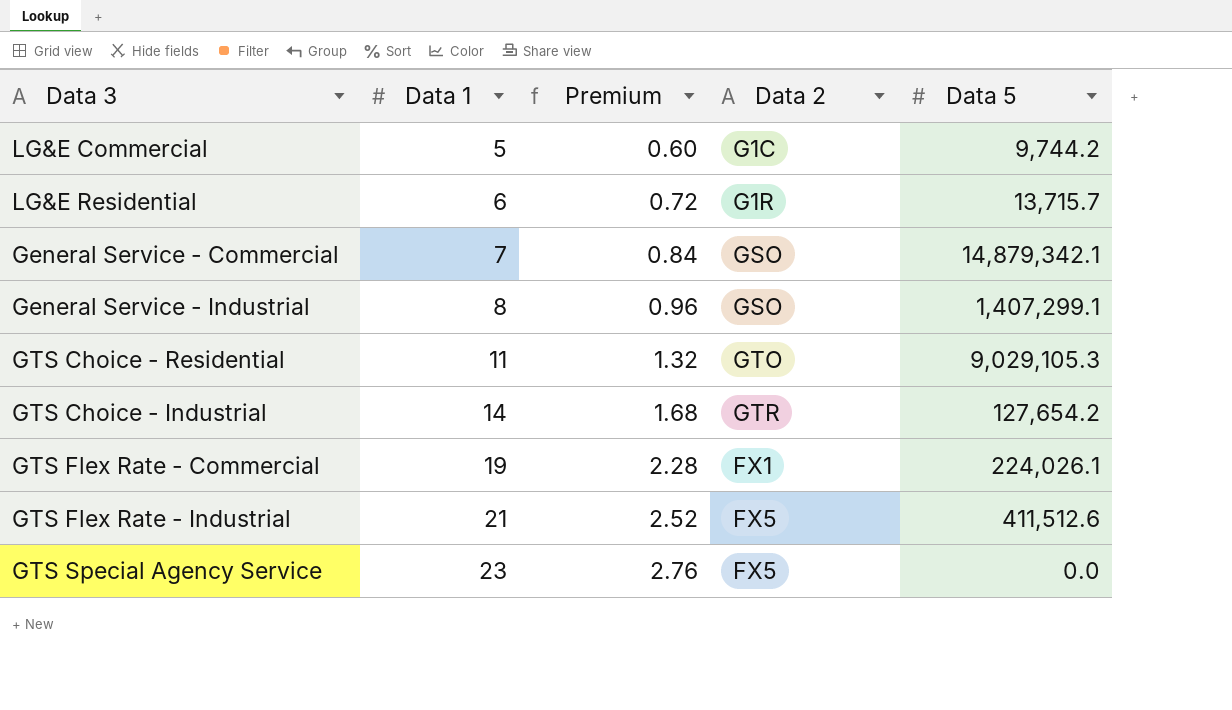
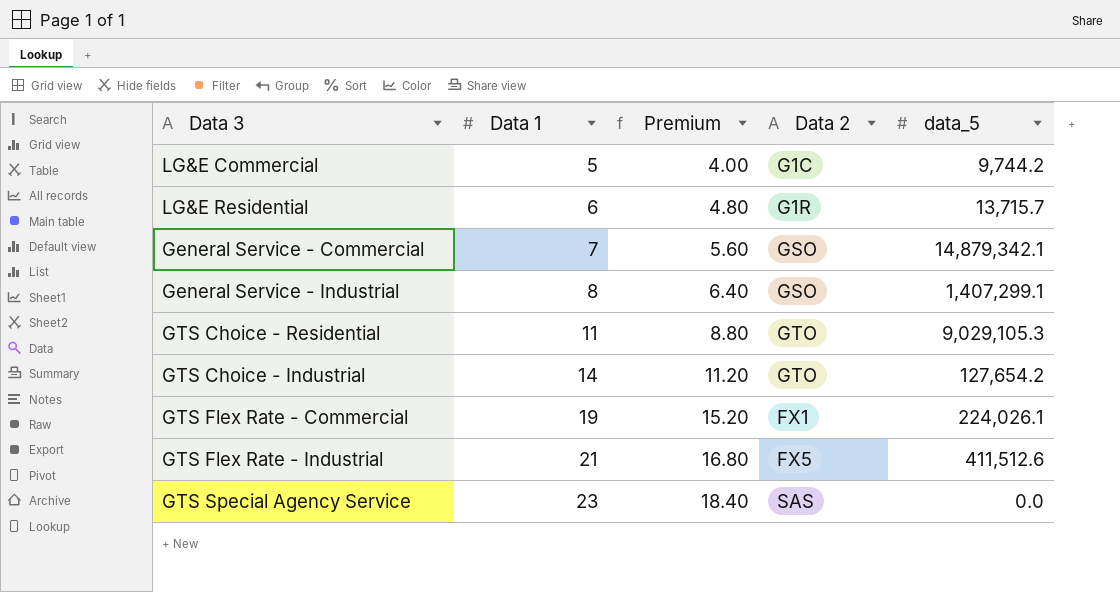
column Premium | formula: [Data 1] * 0.12 -> [Data 1] * 0.8
column name: Data 5 -> data_5
GTS Choice - Industrial | Data 2: GTR -> GTO
GTS Special Agency Service | Data 2: FX5 -> SAS

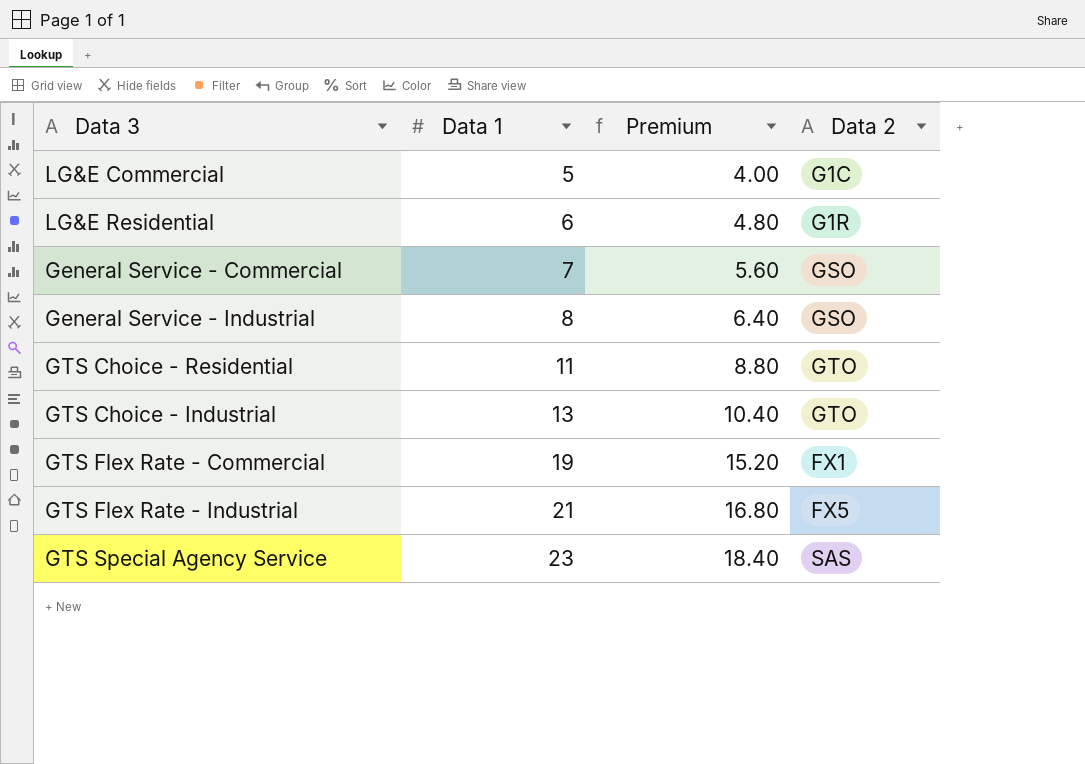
column data_5 | position: 5 -> none
GTS Choice - Industrial | Data 1: 14 -> 13
GTS Choice - Industrial | Premium: 11.20 -> 10.40

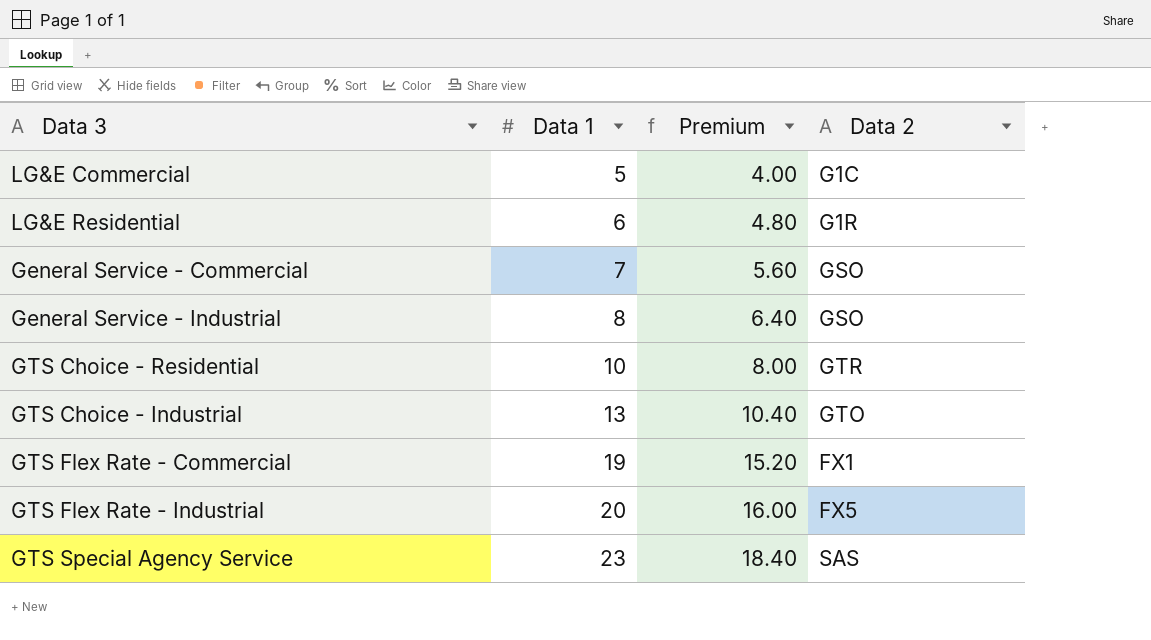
GTS Choice - Residential | Data 1: 11 -> 10
GTS Choice - Residential | Premium: 8.80 -> 8.00
GTS Choice - Residential | Data 2: GTO -> GTR
GTS Flex Rate - Industrial | Data 1: 21 -> 20
GTS Flex Rate - Industrial | Premium: 16.80 -> 16.00

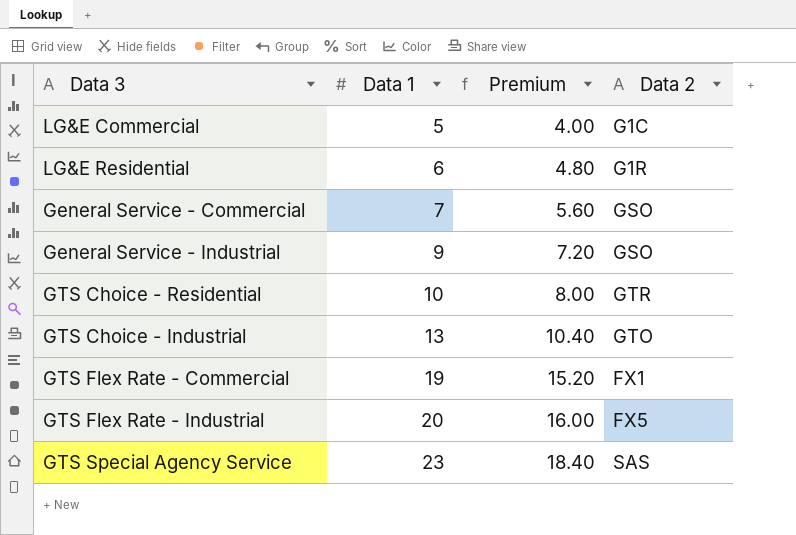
General Service - Industrial | Data 1: 8 -> 9
General Service - Industrial | Premium: 6.40 -> 7.20

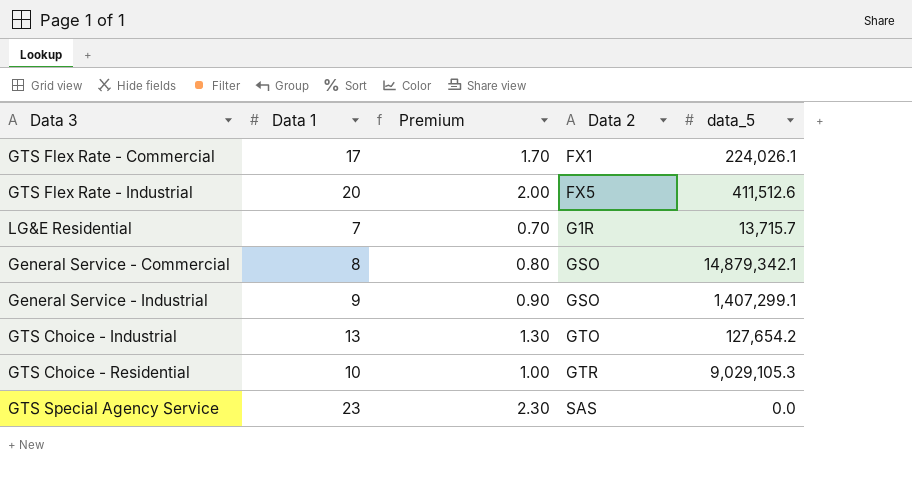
row order: Data 1 ascending -> Data 2 ascending
column Premium | formula: [Data 1] * 0.8 -> [Data 1] * 0.1
column data_5 | position: none -> 5
row LG&E Commercial: 5 | 4.00 | G1C -> none
GTS Flex Rate - Commercial | Data 1: 19 -> 17
LG&E Residential | Data 1: 6 -> 7
General Service - Commercial | Data 1: 7 -> 8

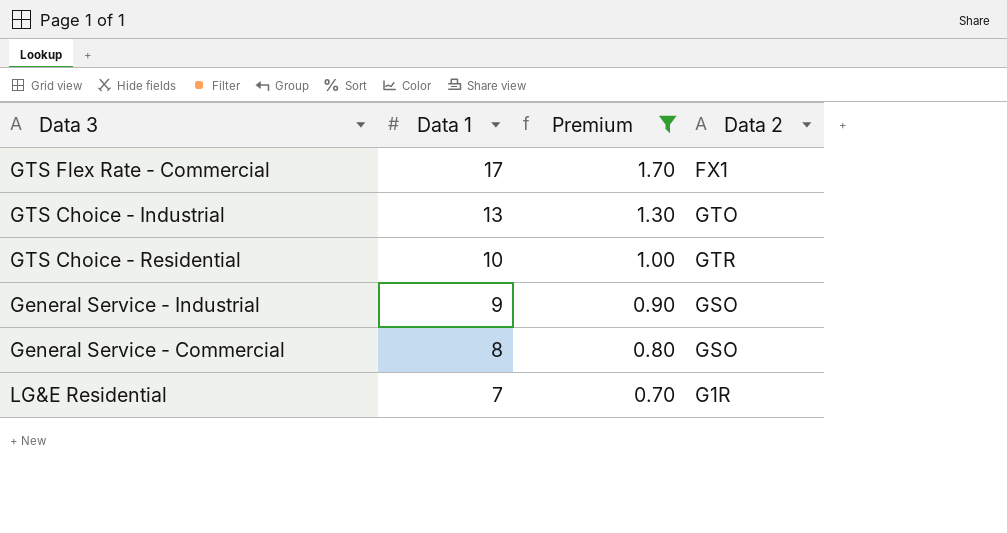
filter: none -> Premium <= 1.70
row order: Data 2 ascending -> Data 1 descending
column data_5 | position: 5 -> none

